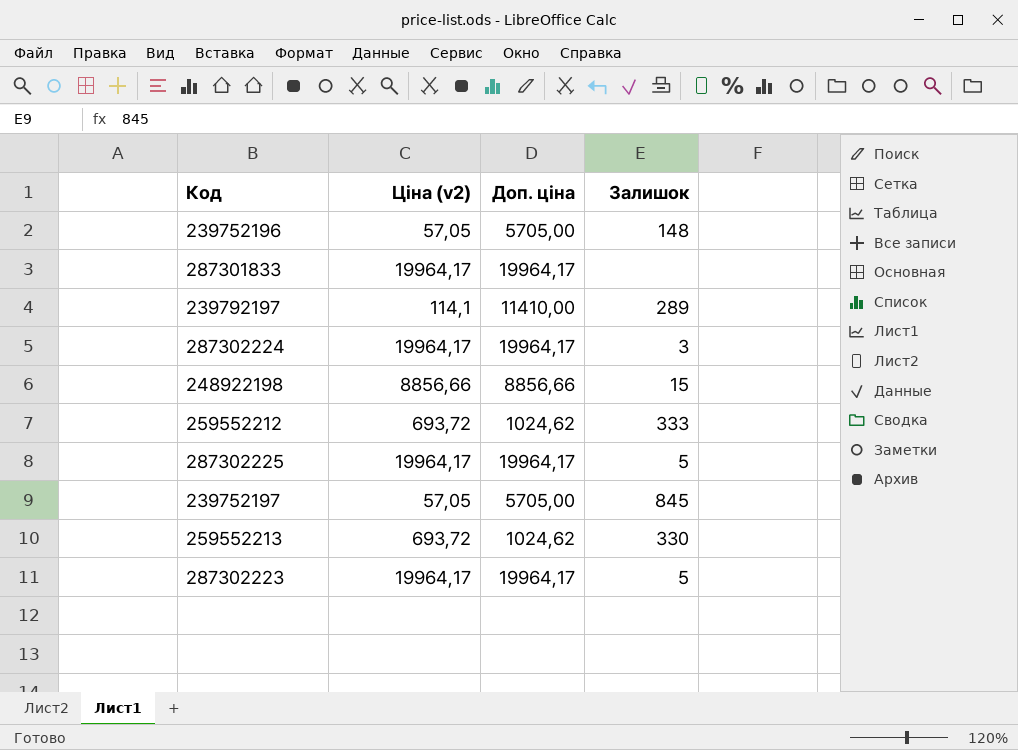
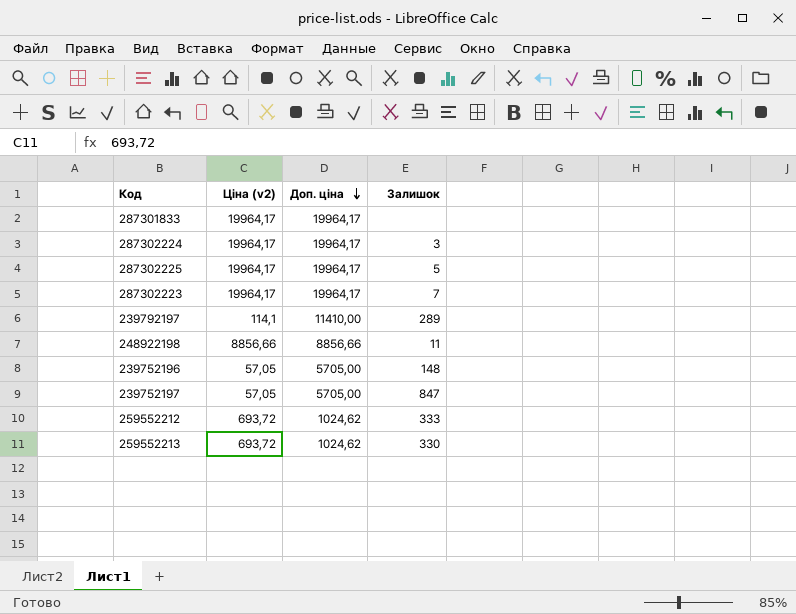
row order: none -> Доп. ціна descending
287302223 | Залишок: 5 -> 7
248922198 | Залишок: 15 -> 11
239752197 | Залишок: 845 -> 847

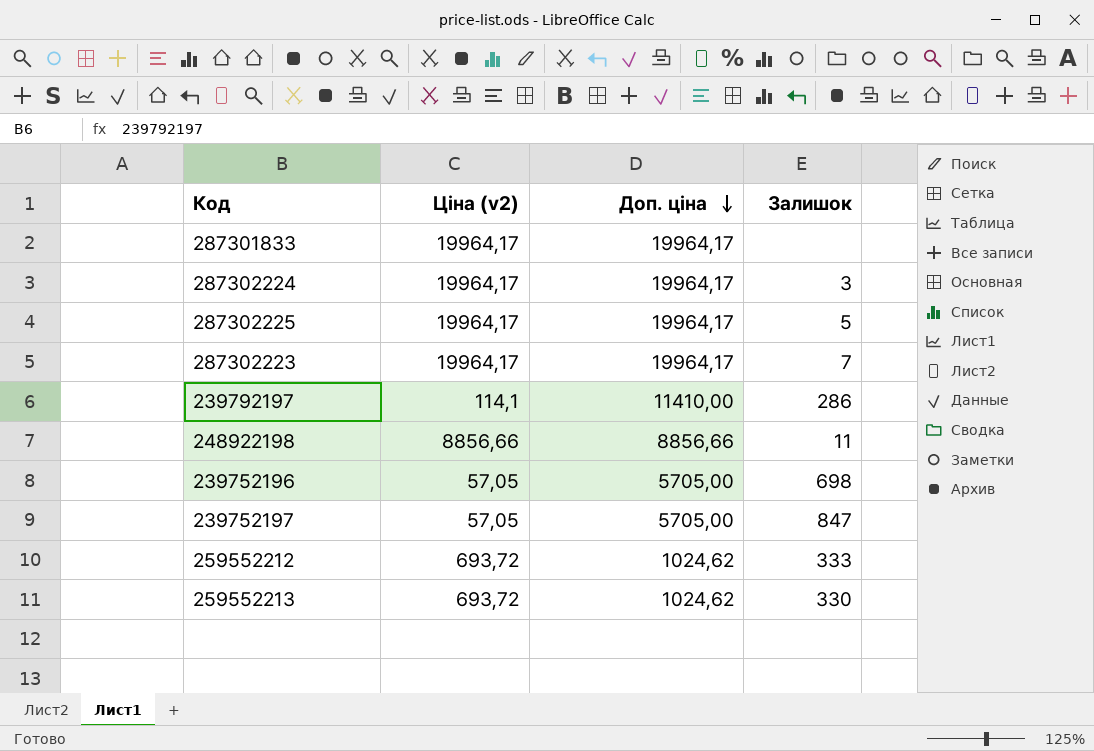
239792197 | Залишок: 289 -> 286
239752196 | Залишок: 148 -> 698

